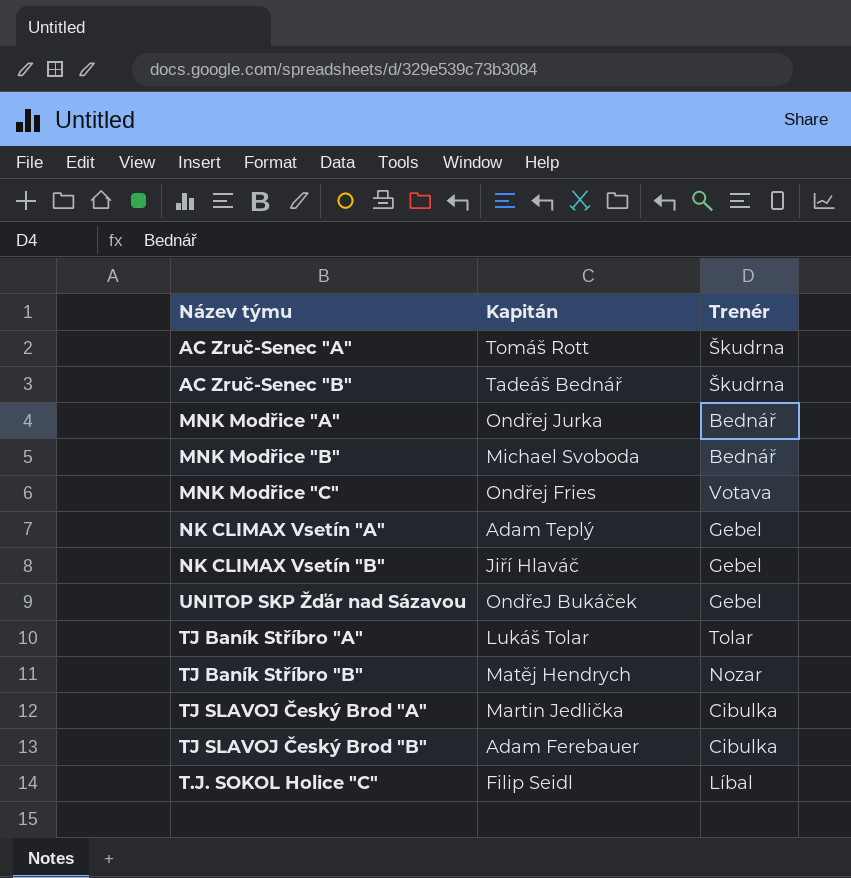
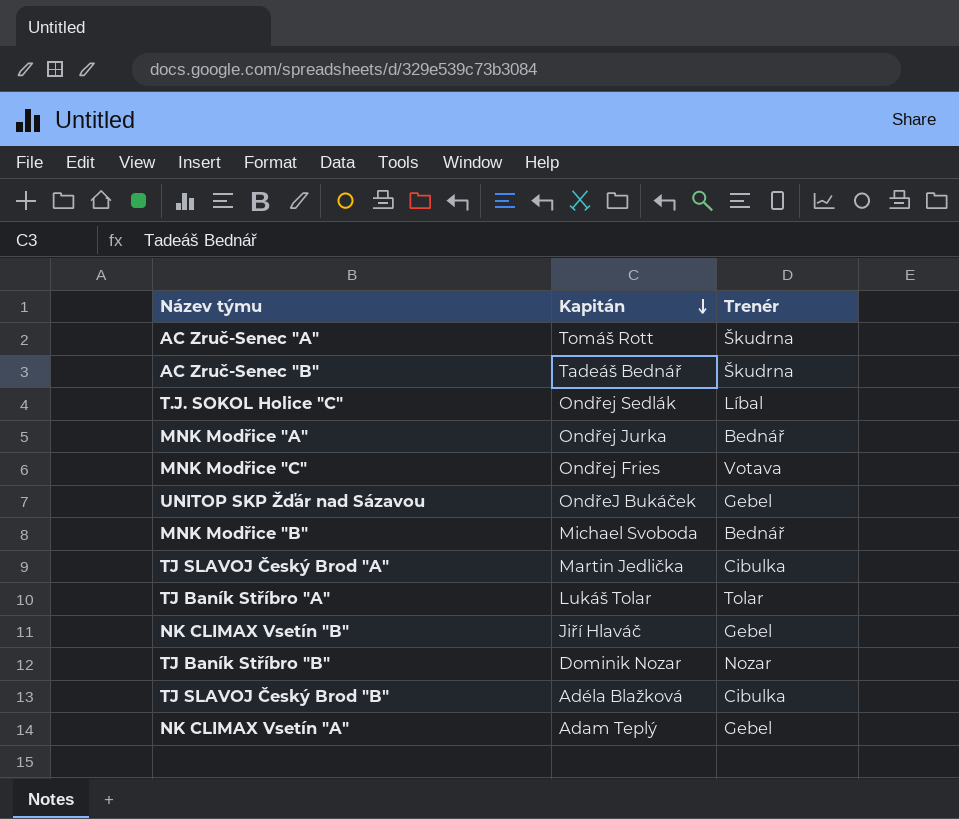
row order: none -> Kapitán descending
T.J. SOKOL Holice "C" | Kapitán: Filip Seidl -> Ondřej Sedlák
TJ Baník Stříbro "B" | Kapitán: Matěj Hendrych -> Dominik Nozar
TJ SLAVOJ Český Brod "B" | Kapitán: Adam Ferebauer -> Adéla Blažková

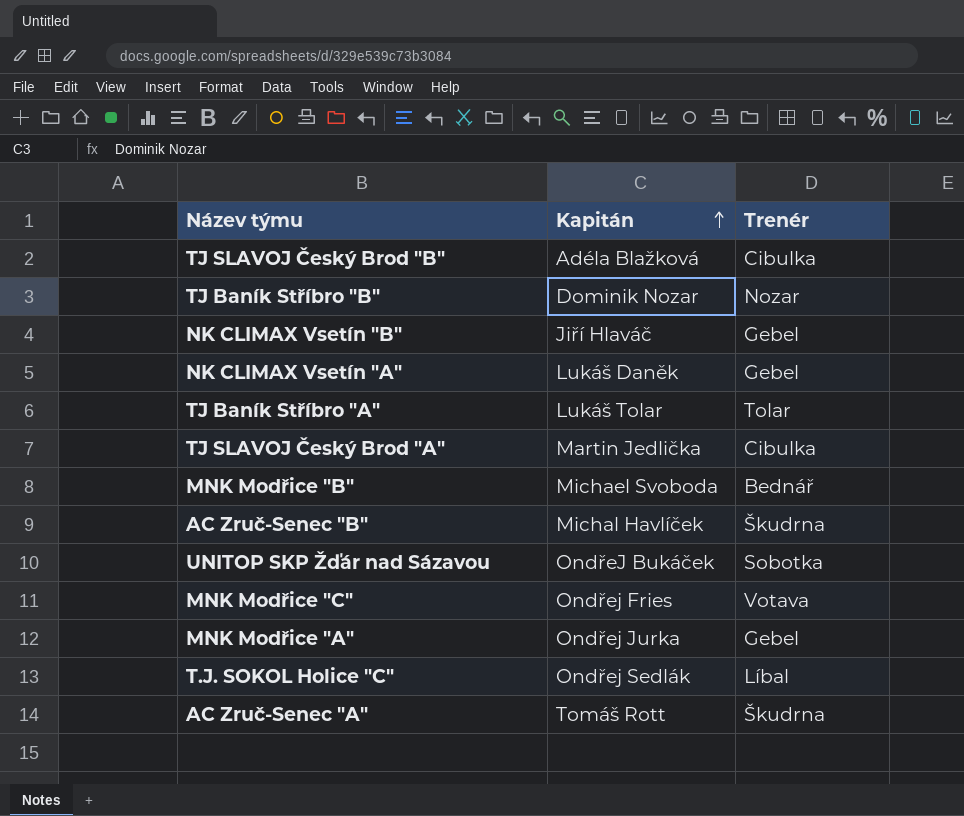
row order: Kapitán descending -> Kapitán ascending
NK CLIMAX Vsetín "A" | Kapitán: Adam Teplý -> Lukáš Daněk
AC Zruč-Senec "B" | Kapitán: Tadeáš Bednář -> Michal Havlíček
UNITOP SKP Žďár nad Sázavou | Trenér: Gebel -> Sobotka
MNK Modřice "A" | Trenér: Bednář -> Gebel

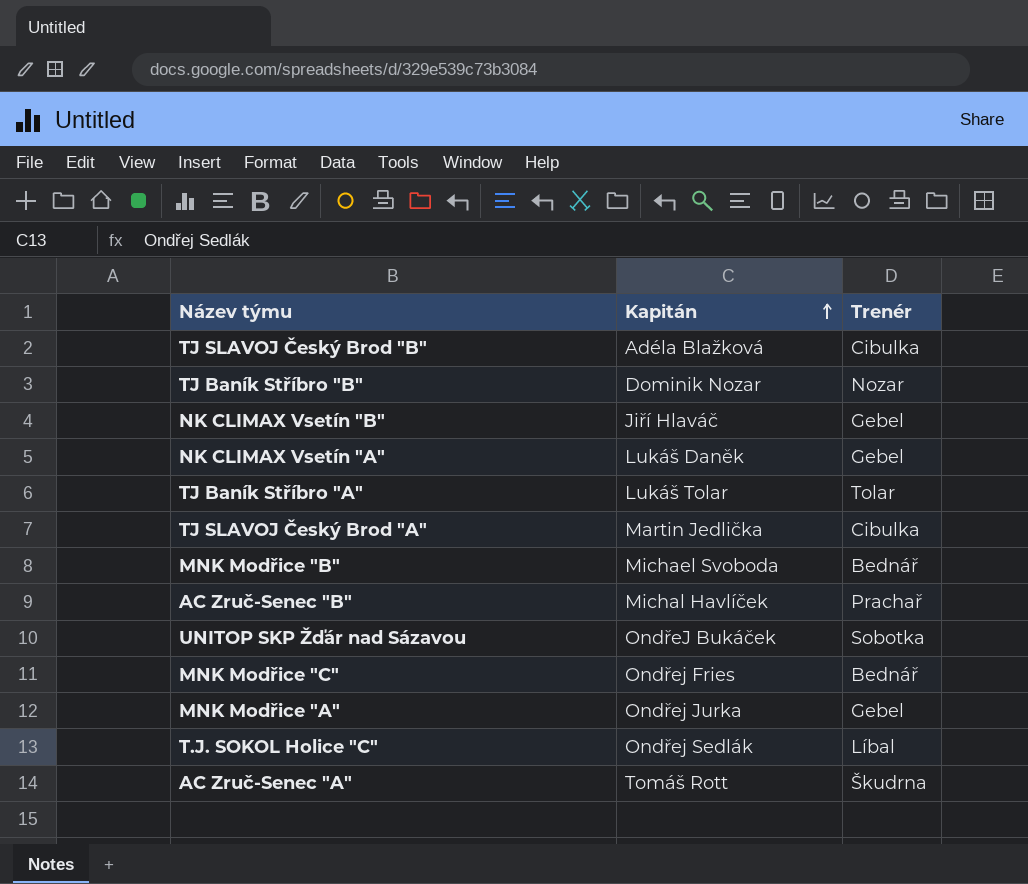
AC Zruč-Senec "B" | Trenér: Škudrna -> Prachař
MNK Modřice "C" | Trenér: Votava -> Bednář

